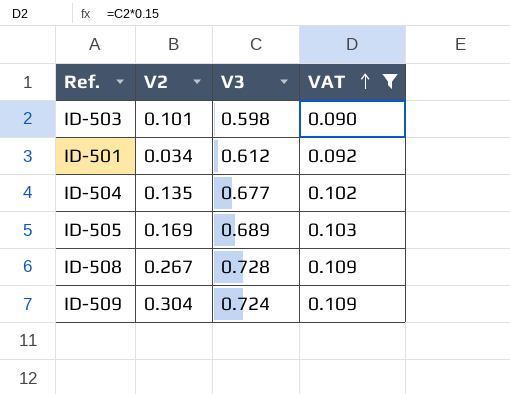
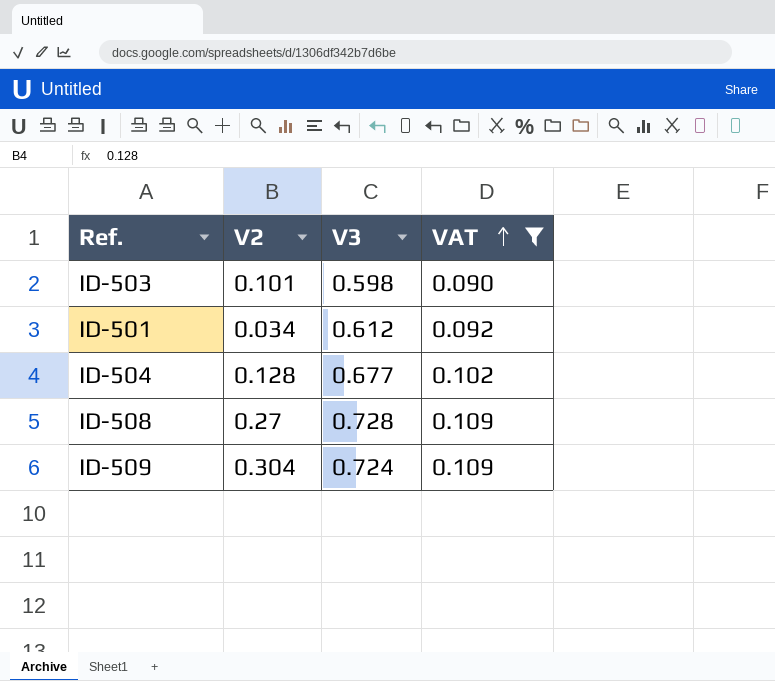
row ID-505: 0.169 | 0.689 | 0.103 -> none
ID-504 | V2: 0.135 -> 0.128
ID-508 | V2: 0.267 -> 0.27

